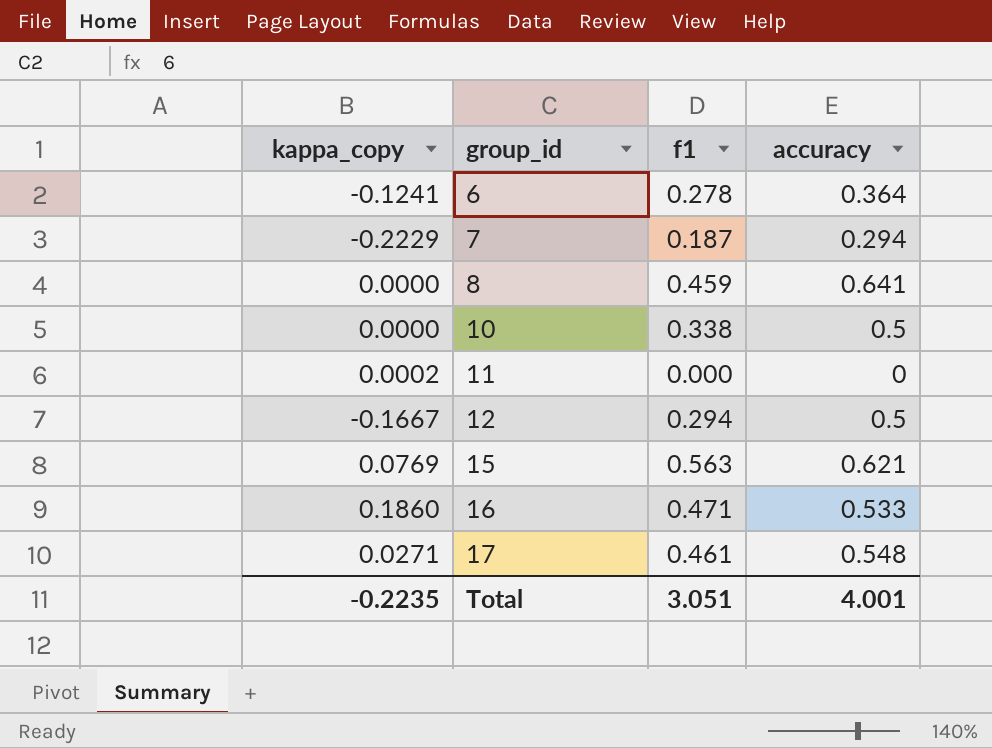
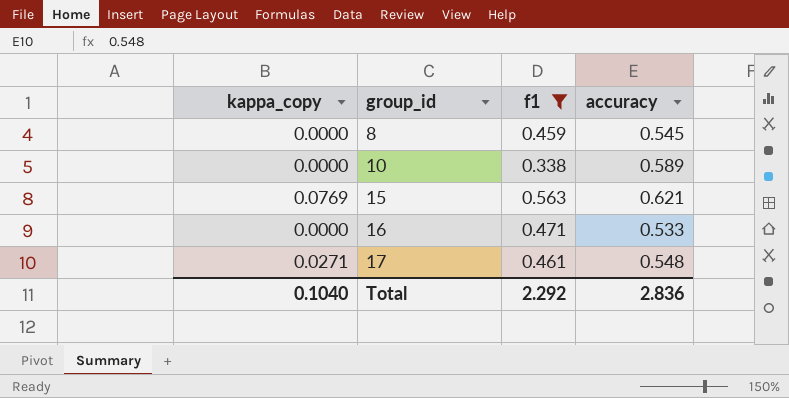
filter: none -> f1 >= 0.338
8 | accuracy: 0.641 -> 0.545
10 | accuracy: 0.5 -> 0.589
16 | kappa_copy: 0.1860 -> 0.0000
Total | kappa_copy: -0.2235 -> 0.1040
Total | f1: 3.051 -> 2.292
Total | accuracy: 4.001 -> 2.836

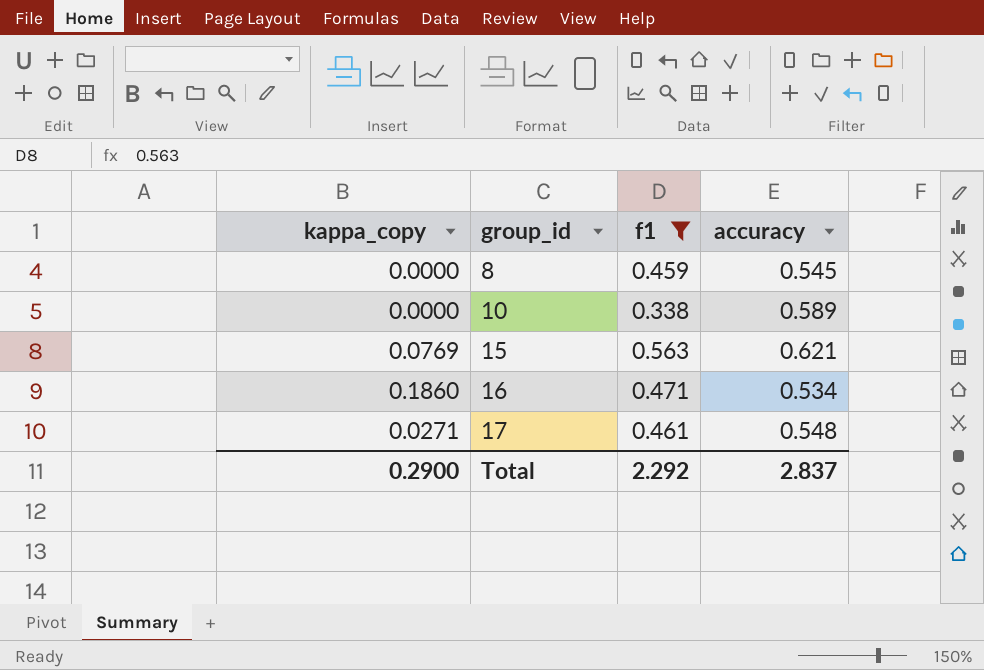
16 | kappa_copy: 0.0000 -> 0.1860
16 | accuracy: 0.533 -> 0.534
Total | kappa_copy: 0.1040 -> 0.2900
Total | accuracy: 2.836 -> 2.837

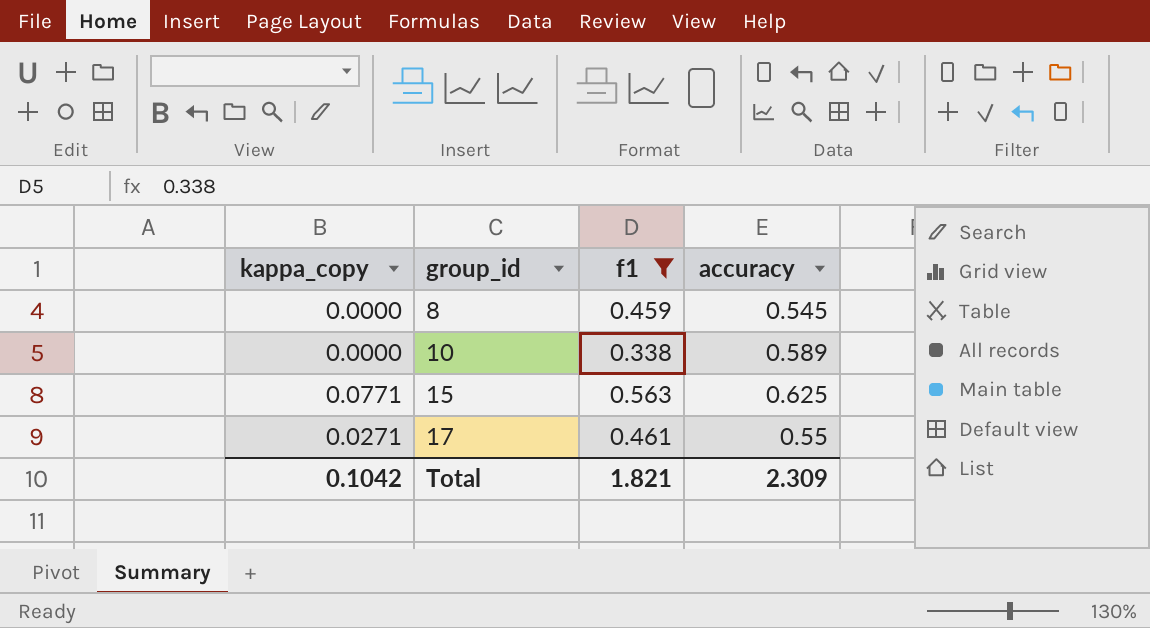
row 16: 0.1860 | 0.471 | 0.534 -> none
15 | kappa_copy: 0.0769 -> 0.0771
15 | accuracy: 0.621 -> 0.625
17 | accuracy: 0.548 -> 0.55
Total | kappa_copy: 0.2900 -> 0.1042
Total | f1: 2.292 -> 1.821
Total | accuracy: 2.837 -> 2.309

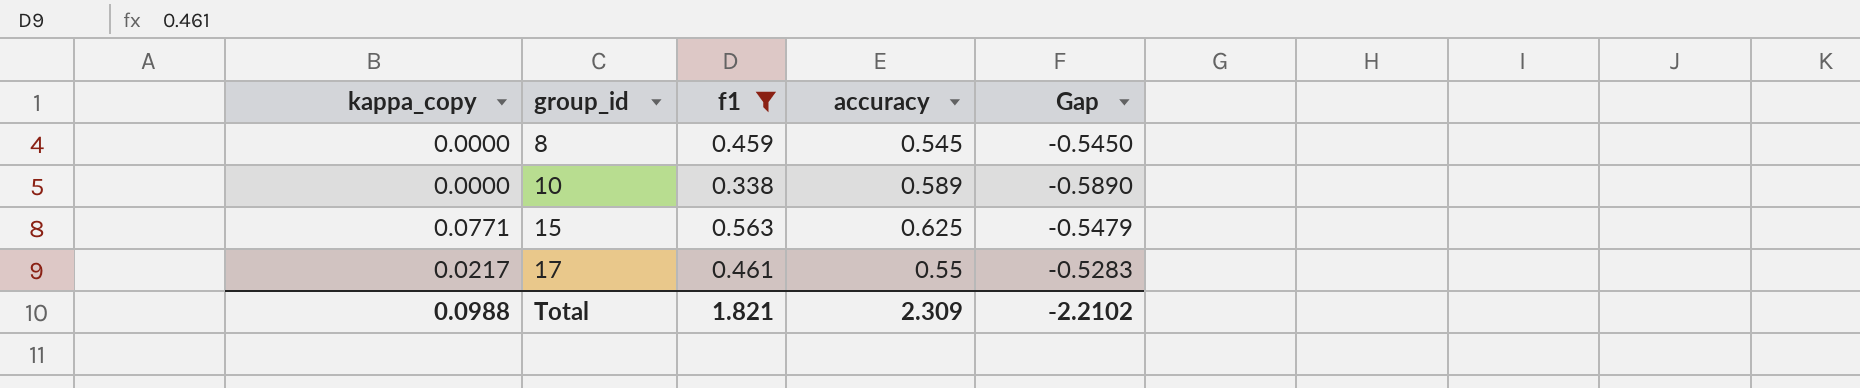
column Gap | formula: none -> [kappa_copy] - [accuracy]
17 | kappa_copy: 0.0271 -> 0.0217
Total | kappa_copy: 0.1042 -> 0.0988

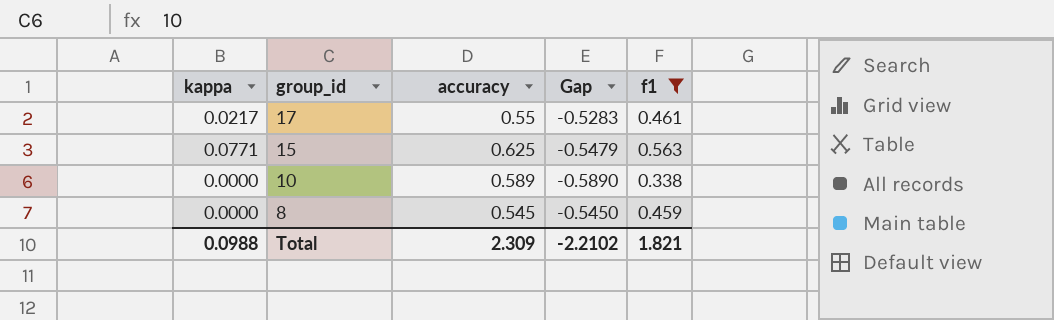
row order: group_id ascending -> group_id descending
column name: kappa_copy -> kappa
column f1 | position: 3 -> 5

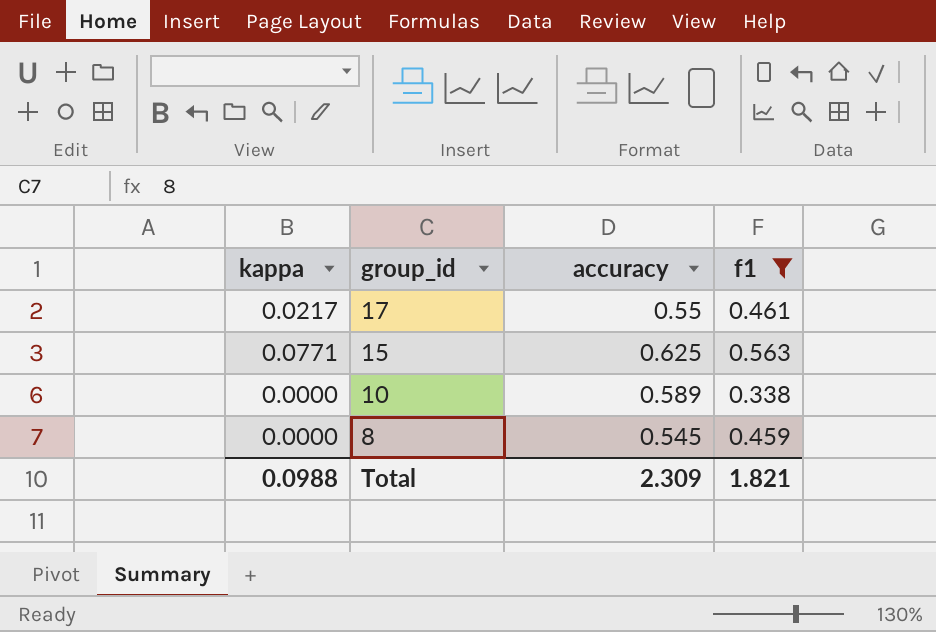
column Gap | formula: [kappa] - [accuracy] -> none

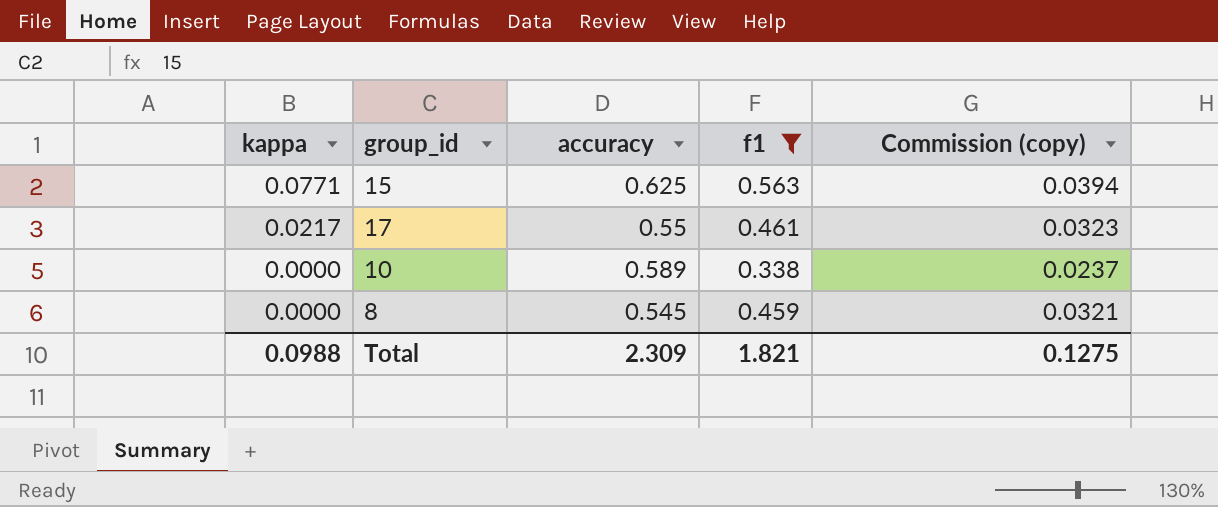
row order: group_id descending -> kappa descending
column Commission (copy) | formula: none -> [f1] * 0.07

